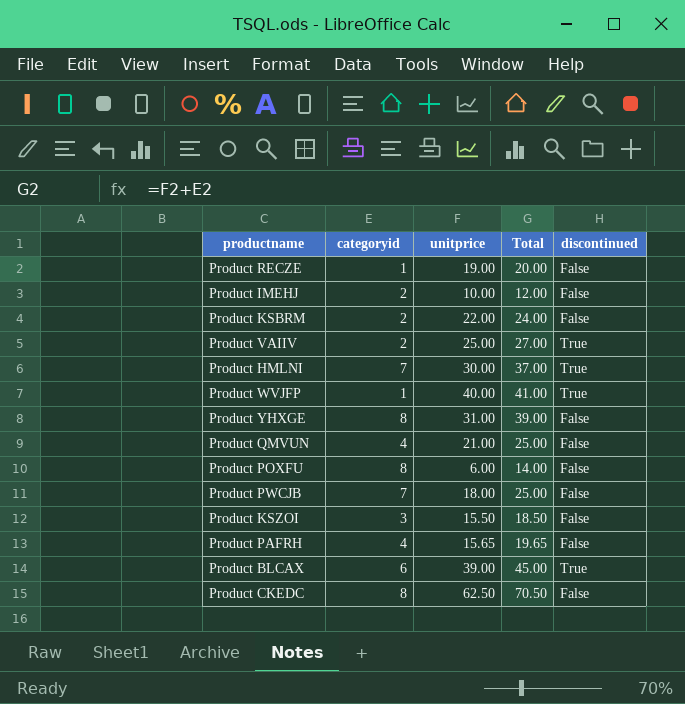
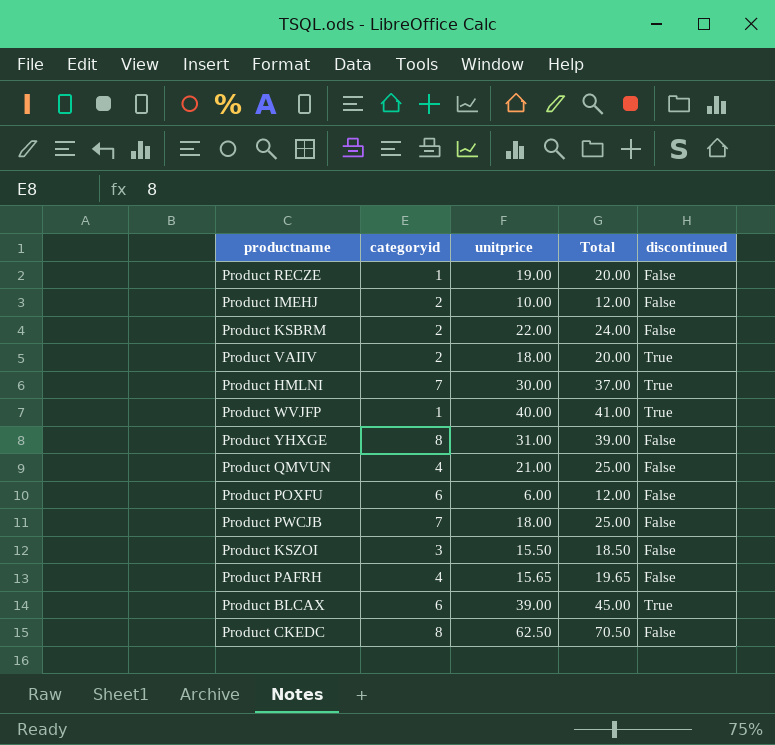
Product VAIIV | unitprice: 25.00 -> 18.00
Product VAIIV | Total: 27.00 -> 20.00
Product POXFU | categoryid: 8 -> 6
Product POXFU | Total: 14.00 -> 12.00

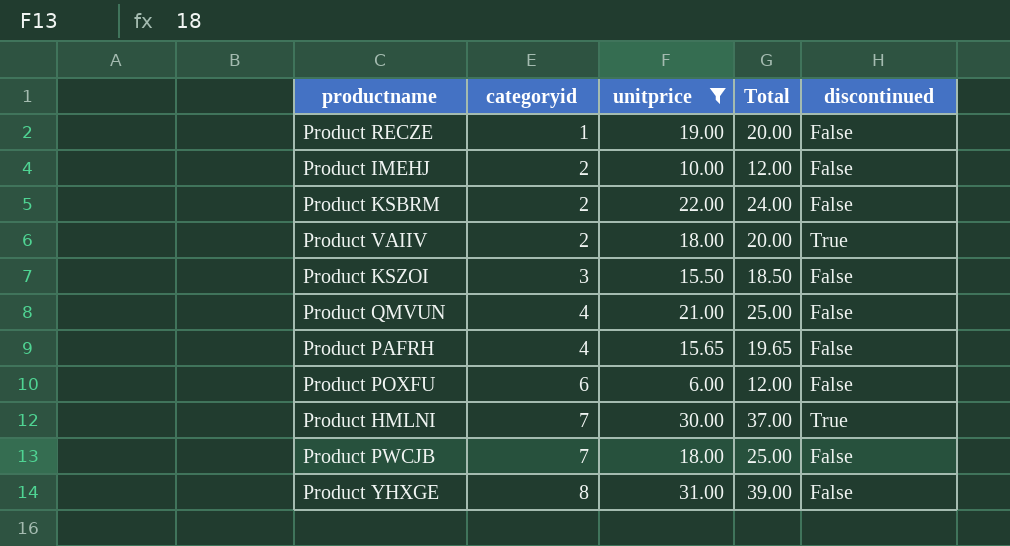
filter: none -> unitprice <= 31.00
row order: none -> categoryid ascending

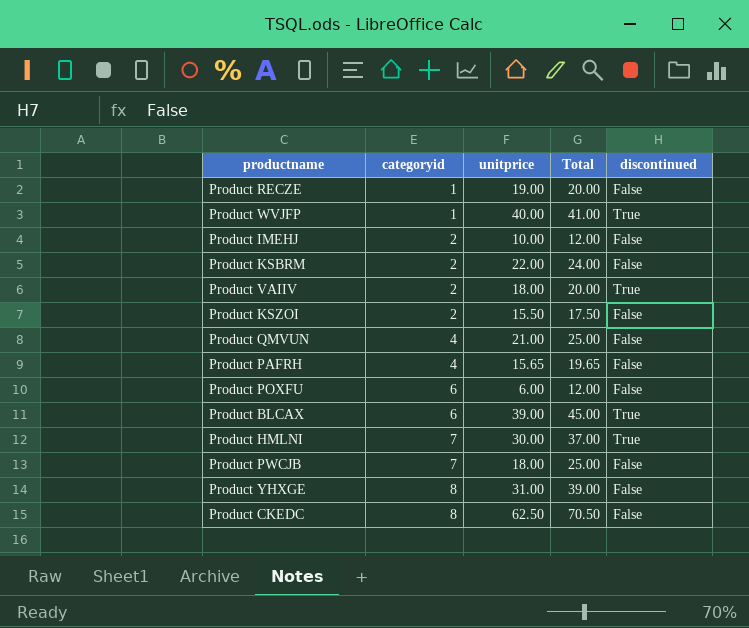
filter: unitprice <= 31.00 -> none
Product KSZOI | categoryid: 3 -> 2
Product KSZOI | Total: 18.50 -> 17.50

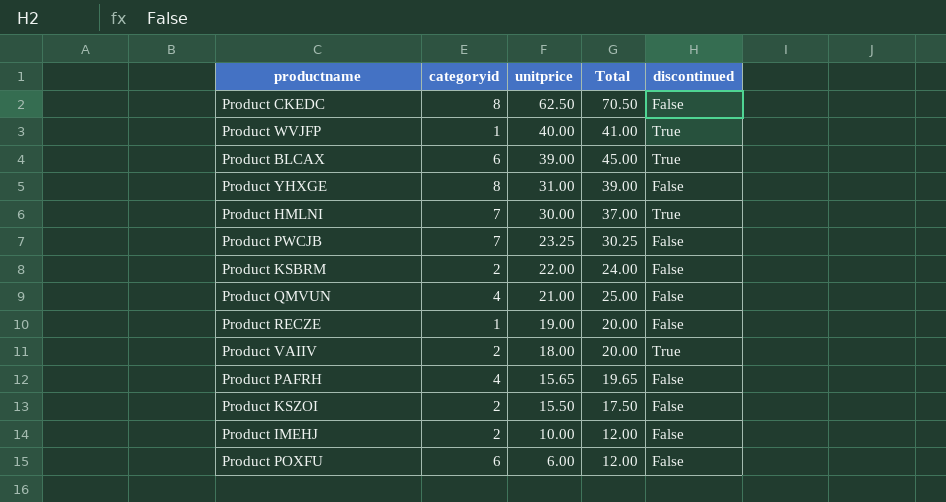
row order: categoryid ascending -> unitprice descending
Product PWCJB | unitprice: 18.00 -> 23.25
Product PWCJB | Total: 25.00 -> 30.25

